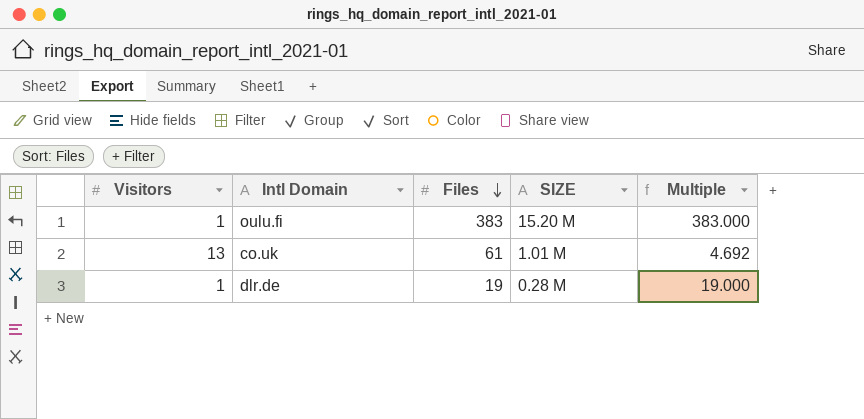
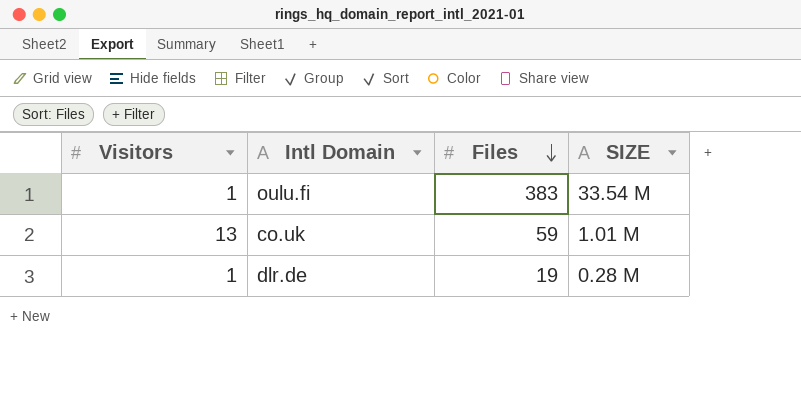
column Multiple | formula: [Files] / [Visitors] -> none
oulu.fi | SIZE: 15.20 M -> 33.54 M
co.uk | Files: 61 -> 59

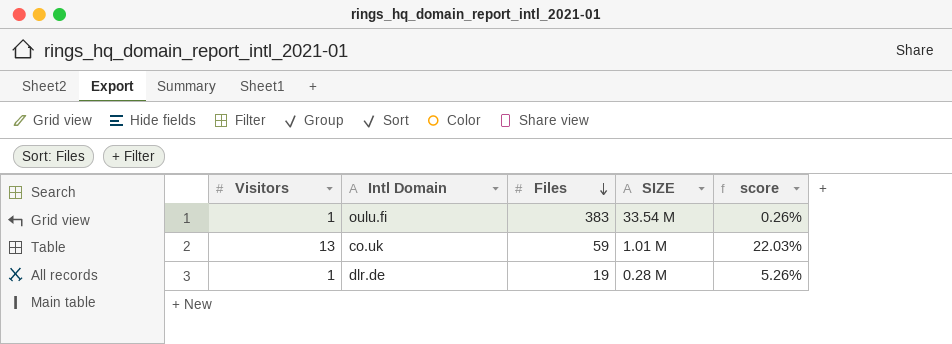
column score | formula: none -> [Visitors] / [Files]

